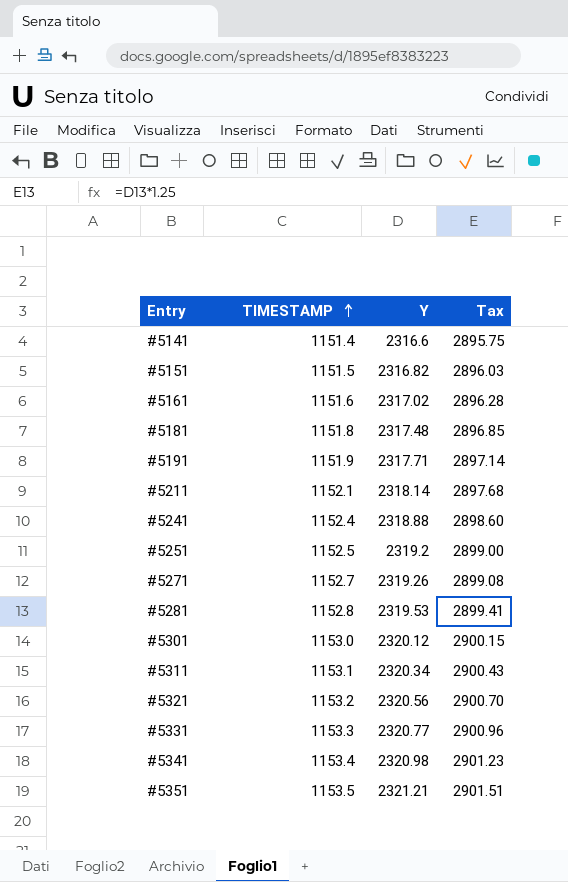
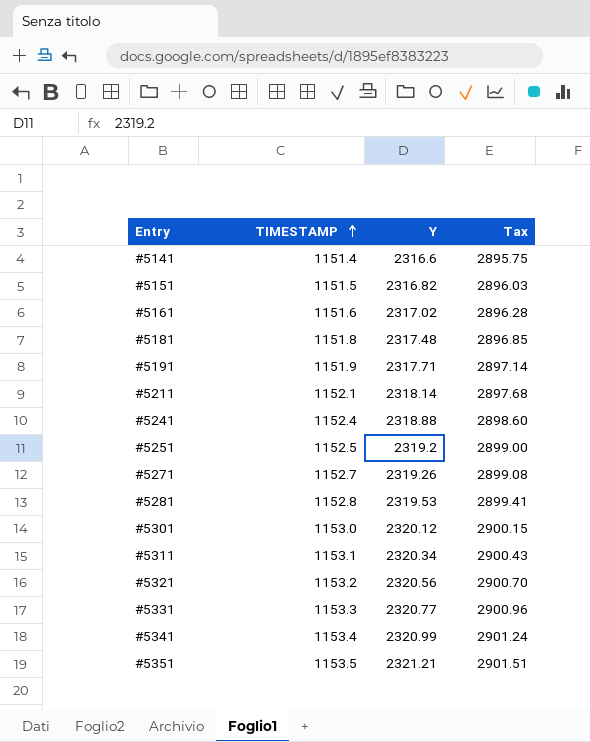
#5341 | Y: 2320.98 -> 2320.99
#5341 | Tax: 2901.23 -> 2901.24

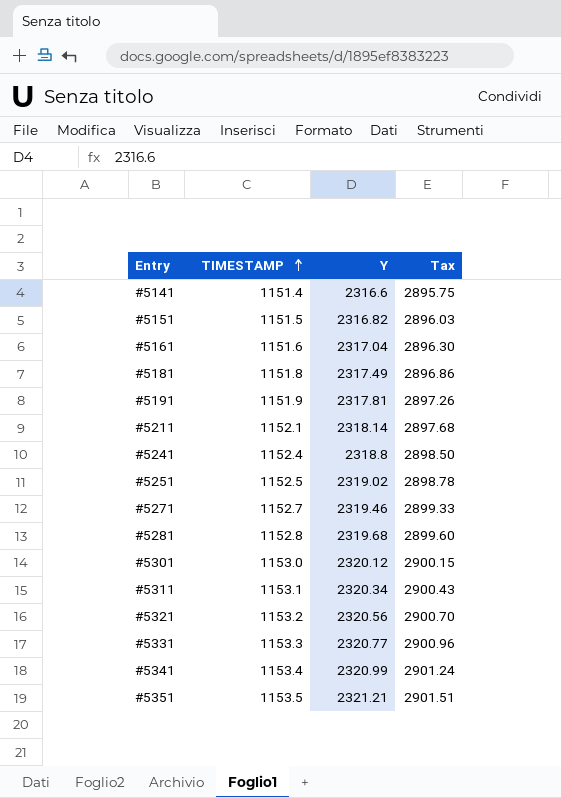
#5161 | Y: 2317.02 -> 2317.04
#5161 | Tax: 2896.28 -> 2896.30
#5181 | Y: 2317.48 -> 2317.49
#5181 | Tax: 2896.85 -> 2896.86
#5191 | Y: 2317.71 -> 2317.81
#5191 | Tax: 2897.14 -> 2897.26
#5241 | Y: 2318.88 -> 2318.8
#5241 | Tax: 2898.60 -> 2898.50
#5251 | Y: 2319.2 -> 2319.02
#5251 | Tax: 2899.00 -> 2898.78
#5271 | Y: 2319.26 -> 2319.46
#5271 | Tax: 2899.08 -> 2899.33
#5281 | Y: 2319.53 -> 2319.68
#5281 | Tax: 2899.41 -> 2899.60

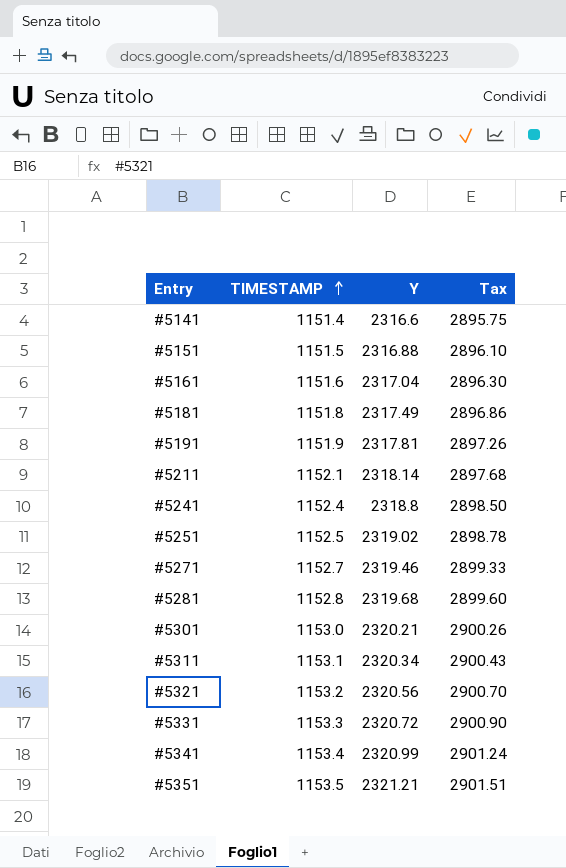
#5151 | Y: 2316.82 -> 2316.88
#5151 | Tax: 2896.03 -> 2896.10
#5301 | Y: 2320.12 -> 2320.21
#5301 | Tax: 2900.15 -> 2900.26
#5331 | Y: 2320.77 -> 2320.72
#5331 | Tax: 2900.96 -> 2900.90

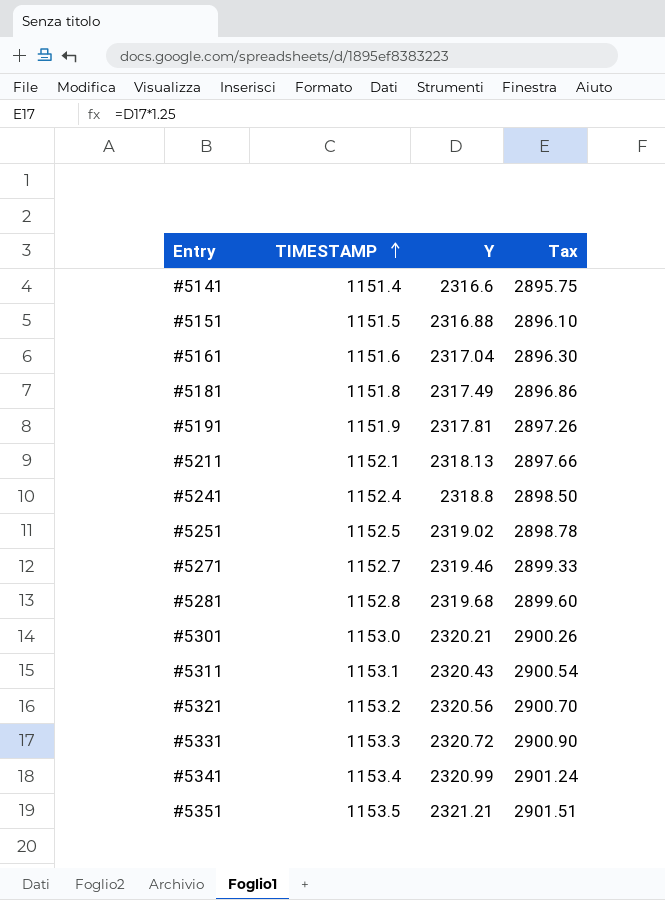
#5211 | Y: 2318.14 -> 2318.13
#5211 | Tax: 2897.68 -> 2897.66
#5311 | Y: 2320.34 -> 2320.43
#5311 | Tax: 2900.43 -> 2900.54

